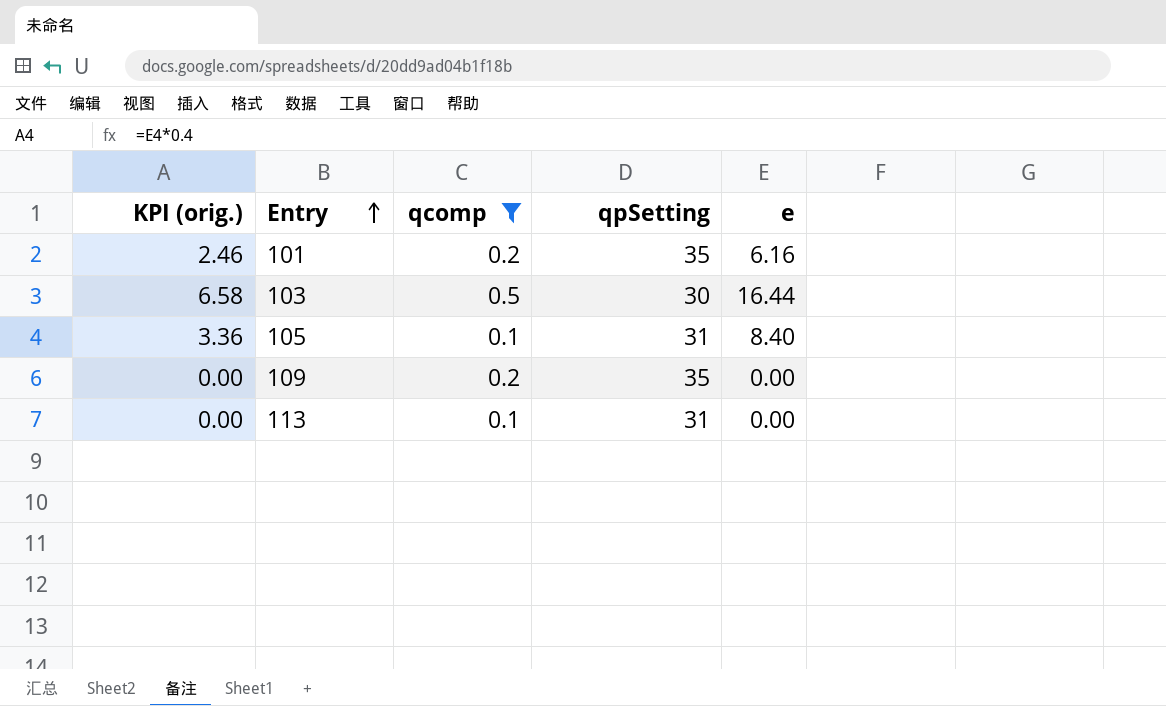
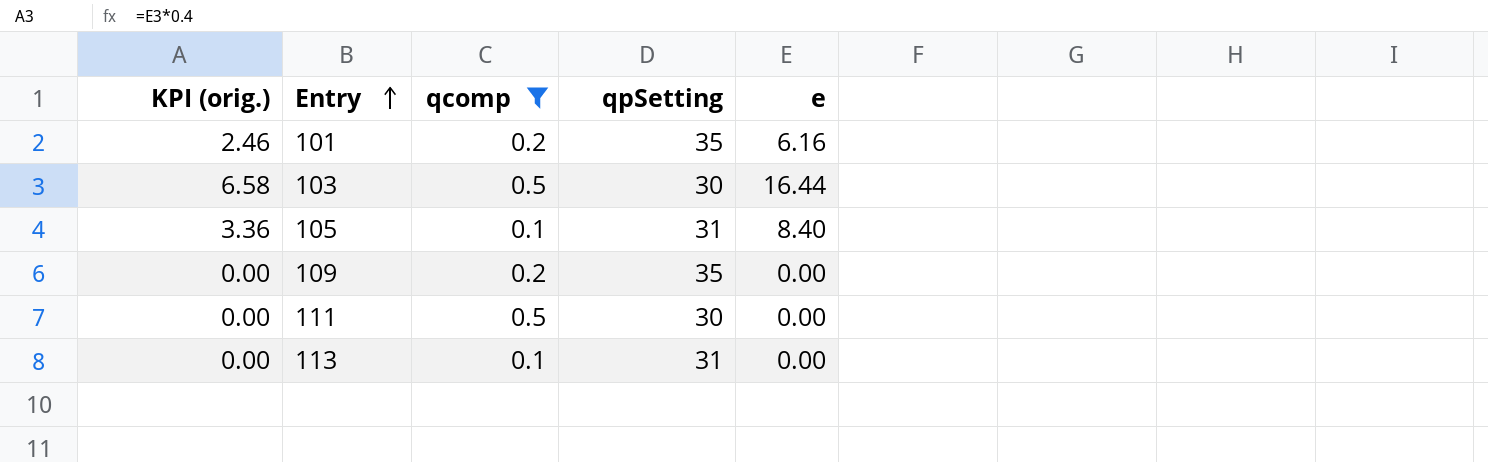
row 111: none -> 0.00 | 0.5 | 30 | 0.00

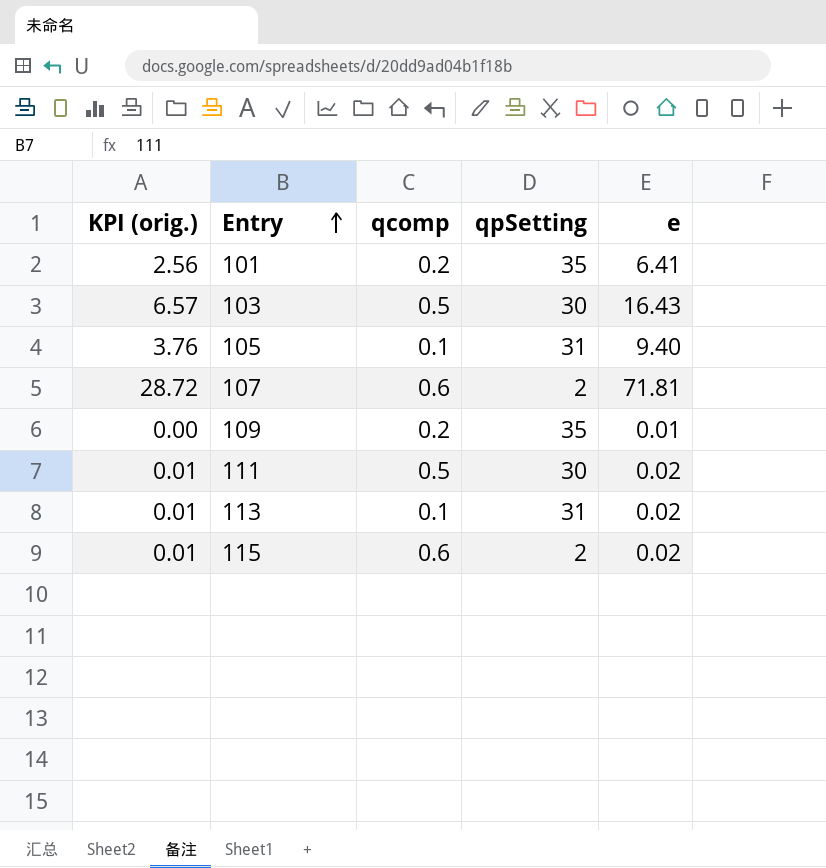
filter: qcomp != 0.6 -> none
101 | KPI (orig.): 2.46 -> 2.56
101 | e: 6.16 -> 6.41
103 | KPI (orig.): 6.58 -> 6.57
103 | e: 16.44 -> 16.43
105 | KPI (orig.): 3.36 -> 3.76
105 | e: 8.40 -> 9.40
109 | e: 0.00 -> 0.01
111 | KPI (orig.): 0.00 -> 0.01
111 | e: 0.00 -> 0.02
113 | KPI (orig.): 0.00 -> 0.01
113 | e: 0.00 -> 0.02

